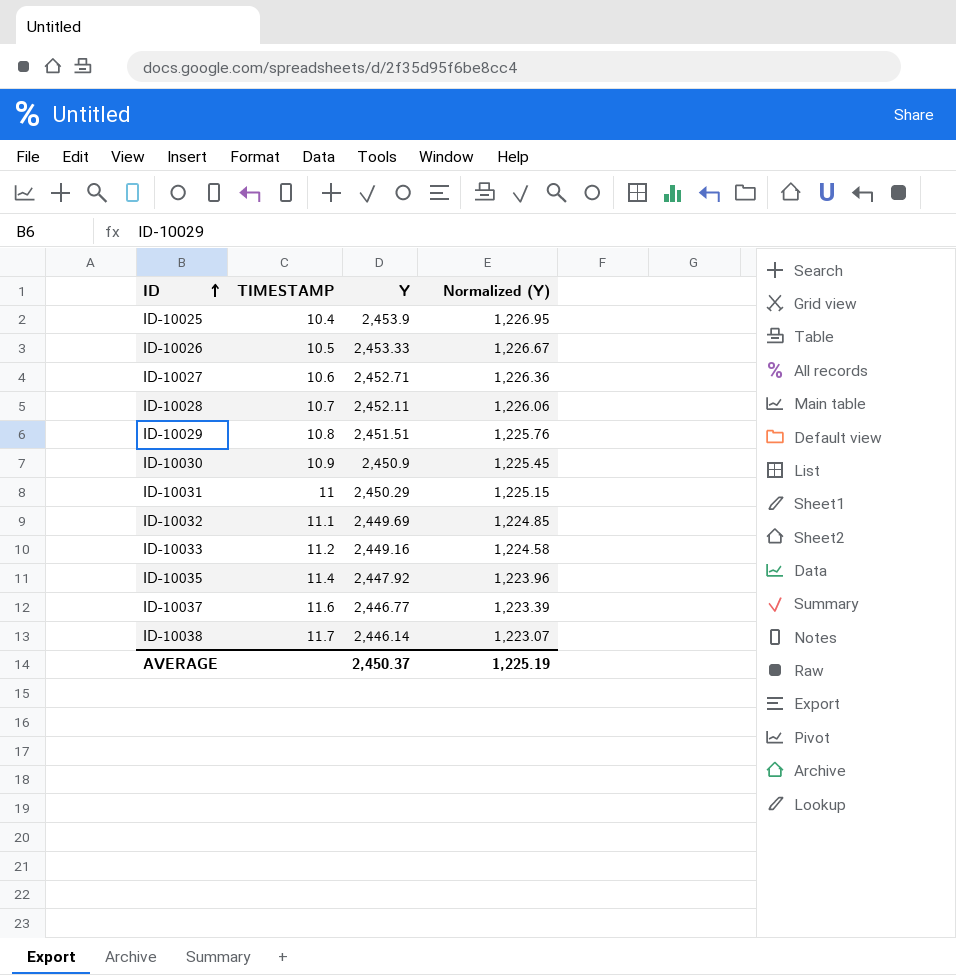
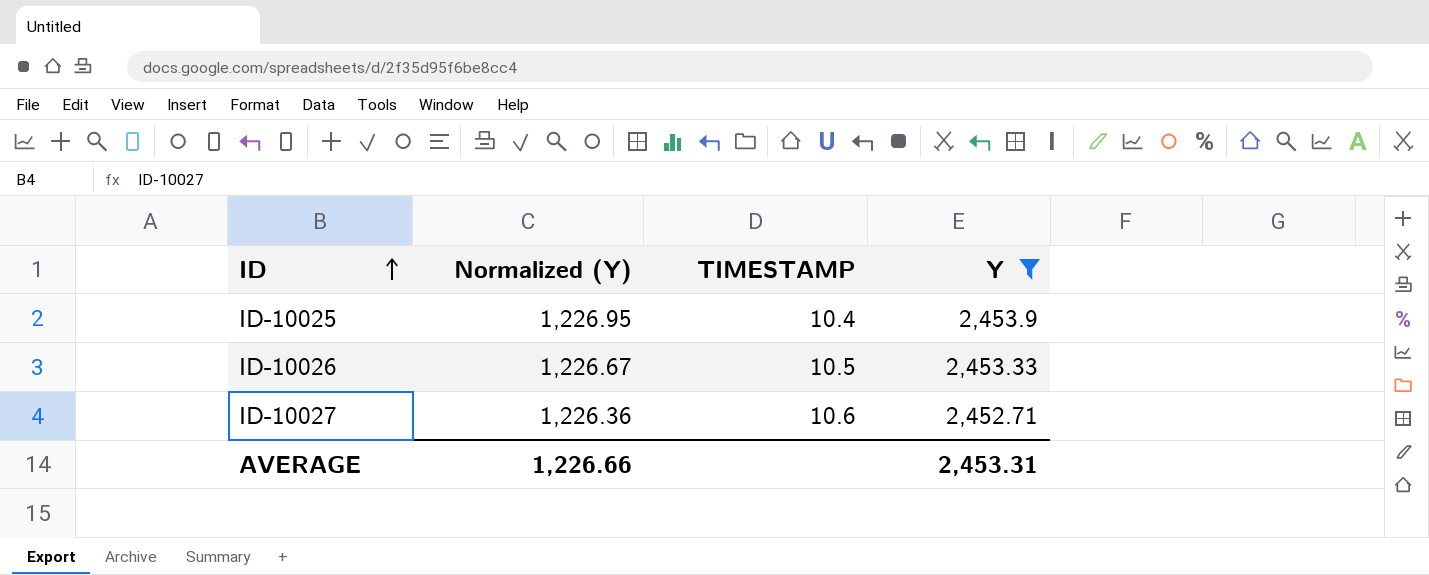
filter: none -> Y >= 2,452.71
column Normalized (Y) | position: 4 -> 2
AVERAGE | Normalized (Y): 1,225.19 -> 1,226.66
AVERAGE | Y: 2,450.37 -> 2,453.31

